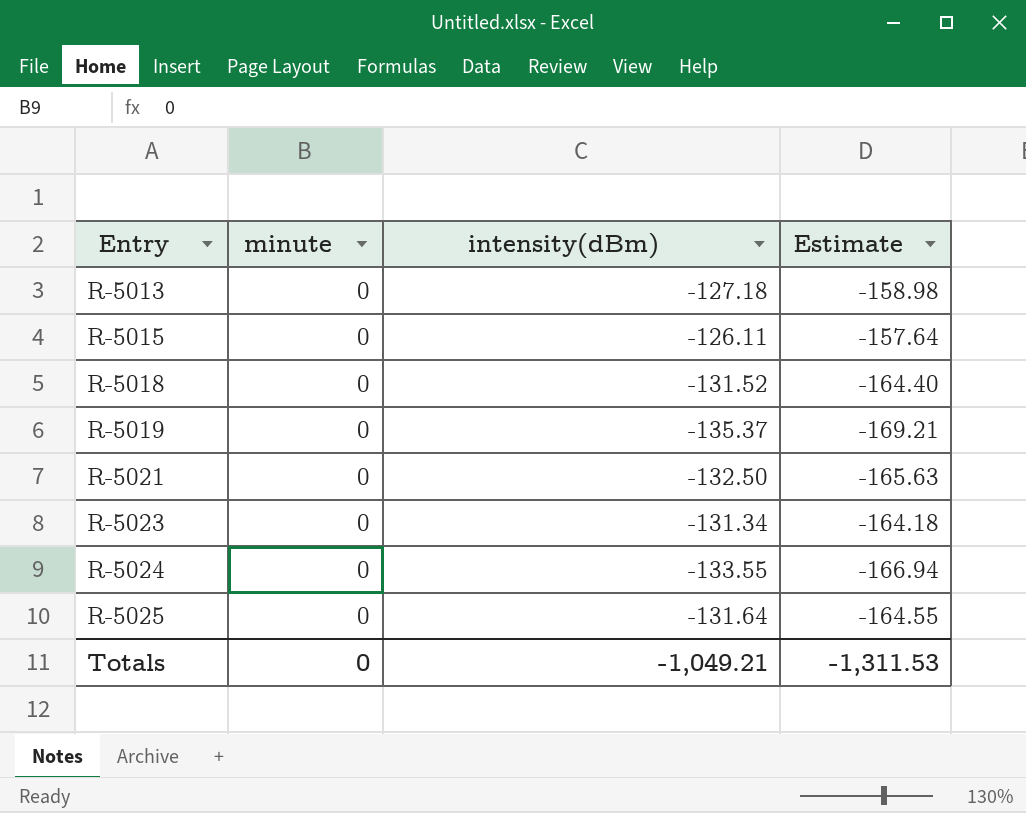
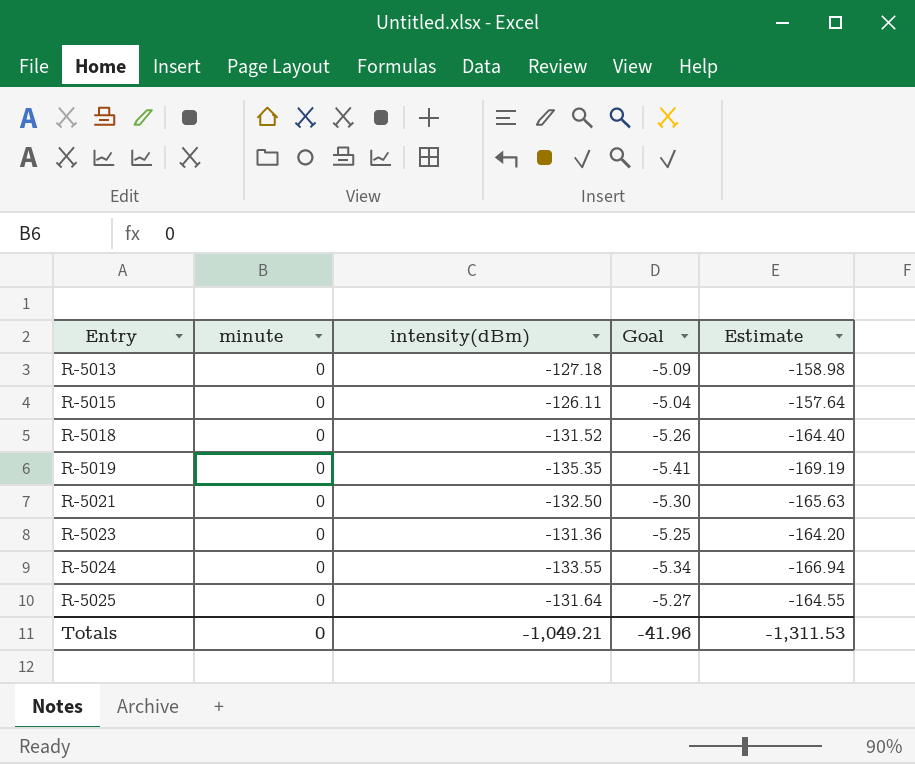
column Goal | formula: none -> [intensity(dBm)] * 0.04
R-5019 | intensity(dBm): -135.37 -> -135.35
R-5019 | Estimate: -169.21 -> -169.19
R-5023 | intensity(dBm): -131.34 -> -131.36
R-5023 | Estimate: -164.18 -> -164.20

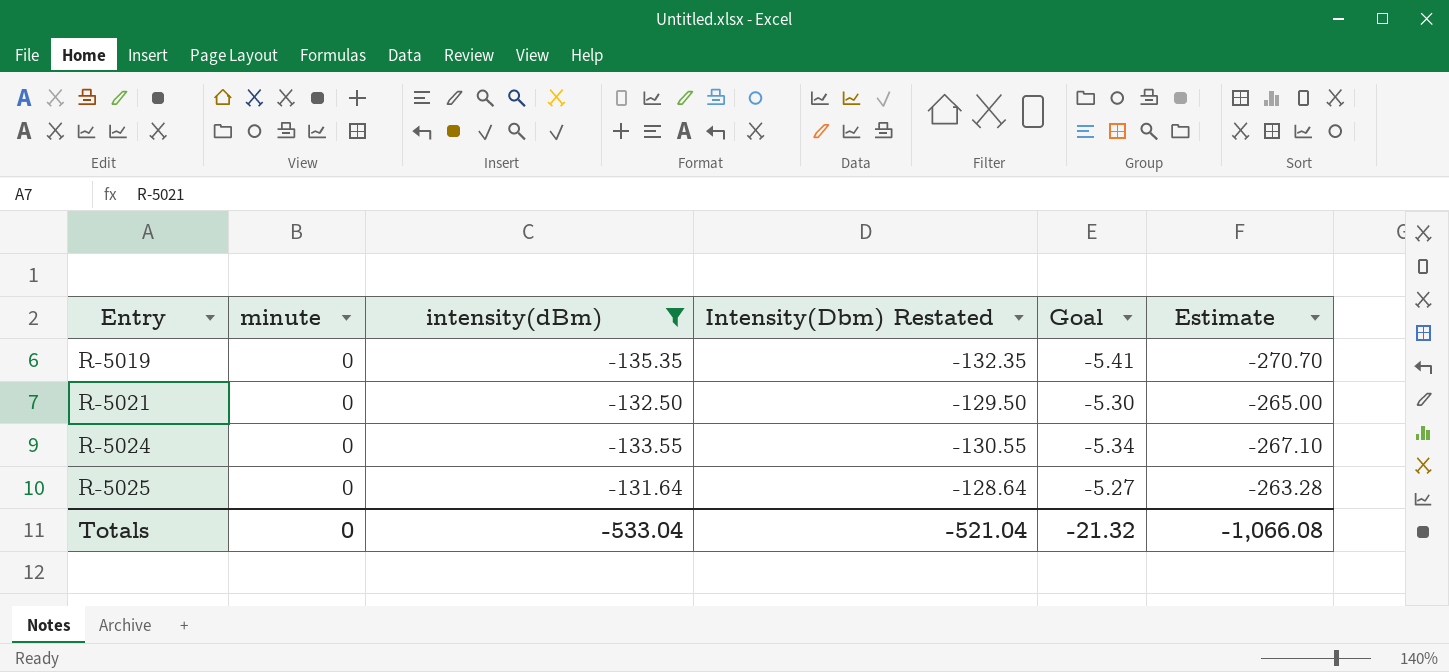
filter: none -> intensity(dBm) <= -131.64
column Intensity(Dbm) Restated | formula: none -> [intensity(dBm)] + 3
column Estimate | formula: [intensity(dBm)] * 1.25 -> [intensity(dBm)] * 2
Totals | intensity(dBm): -1,049.21 -> -533.04
Totals | Goal: -41.96 -> -21.32
Totals | Estimate: -1,311.53 -> -1,066.08

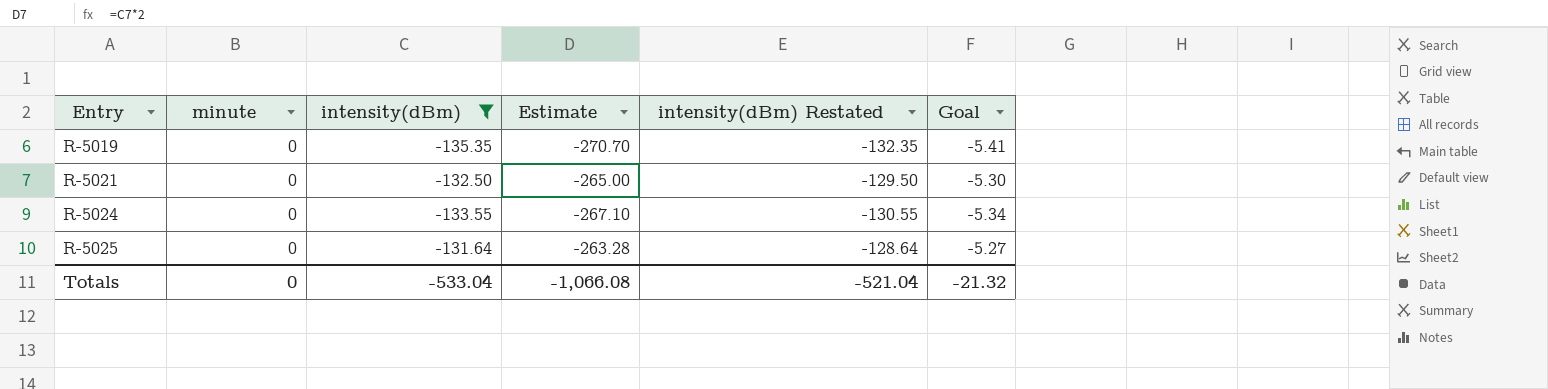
column Estimate | position: 6 -> 4
column name: Intensity(Dbm) Restated -> intensity(dBm) Restated

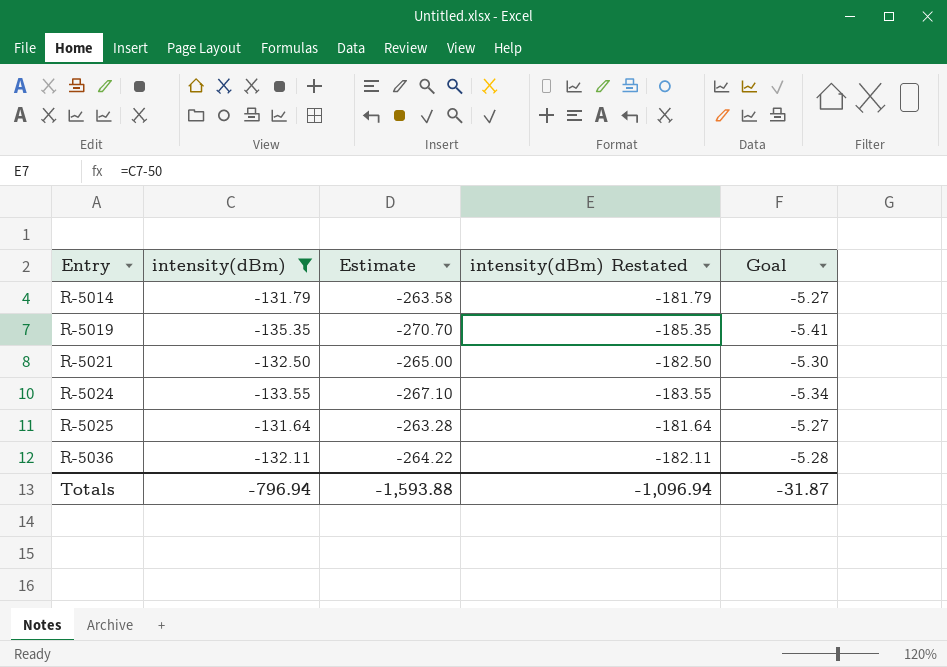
column minute | position: 2 -> none
column intensity(dBm) Restated | formula: [intensity(dBm)] + 3 -> [intensity(dBm)] - 50
row R-5014: none -> -131.79 | -263.58 | -181.79 | -5.27
row R-5036: none -> -132.11 | -264.22 | -182.11 | -5.28
Totals | intensity(dBm): -533.04 -> -796.94
Totals | Estimate: -1,066.08 -> -1,593.88
Totals | intensity(dBm) Restated: -521.04 -> -1,096.94
Totals | Goal: -21.32 -> -31.87

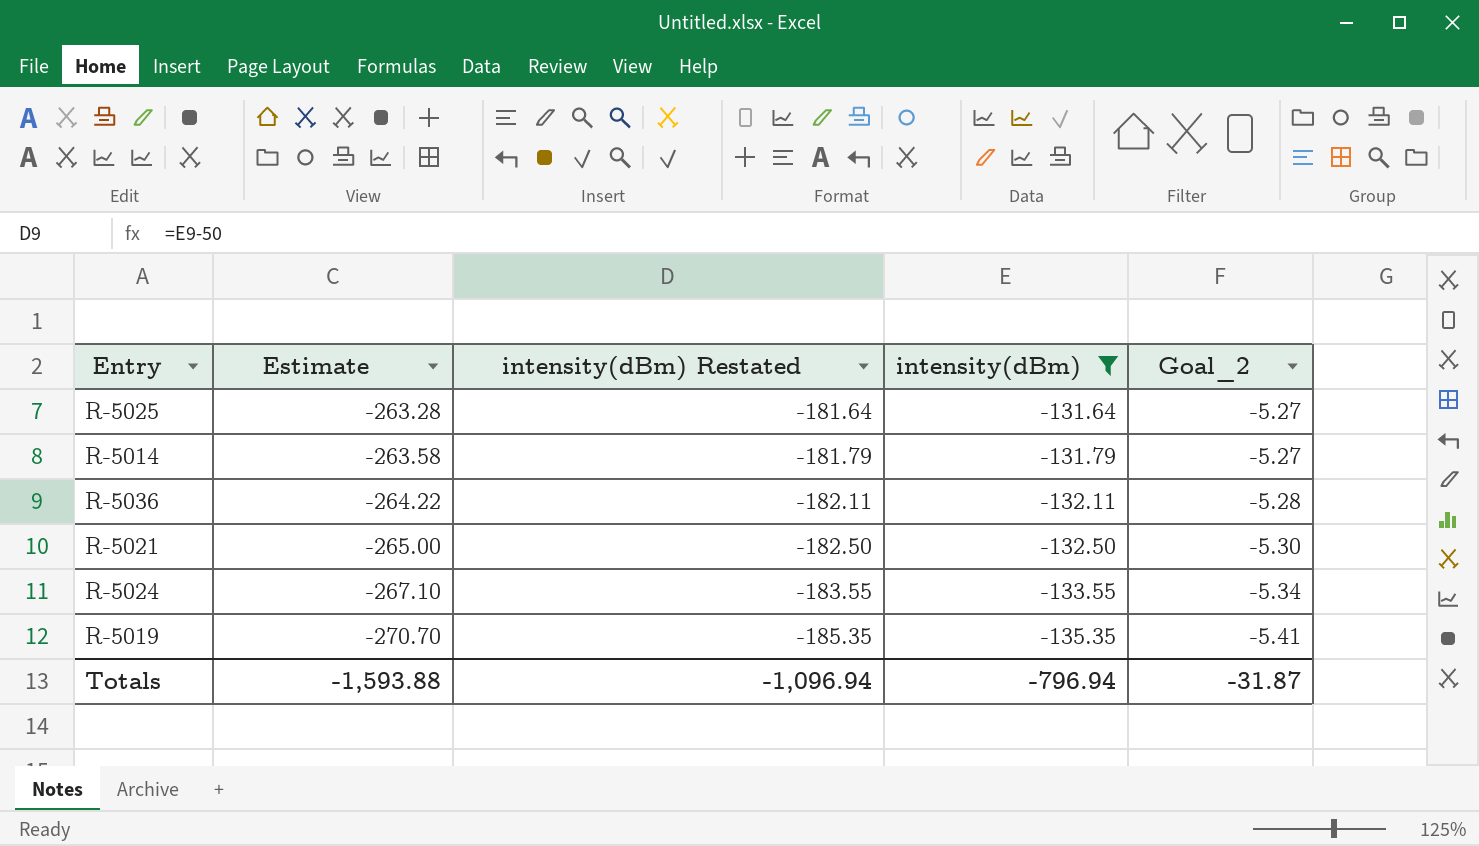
row order: Entry ascending -> Estimate descending
column intensity(dBm) | position: 2 -> 4
column name: Goal -> Goal_2

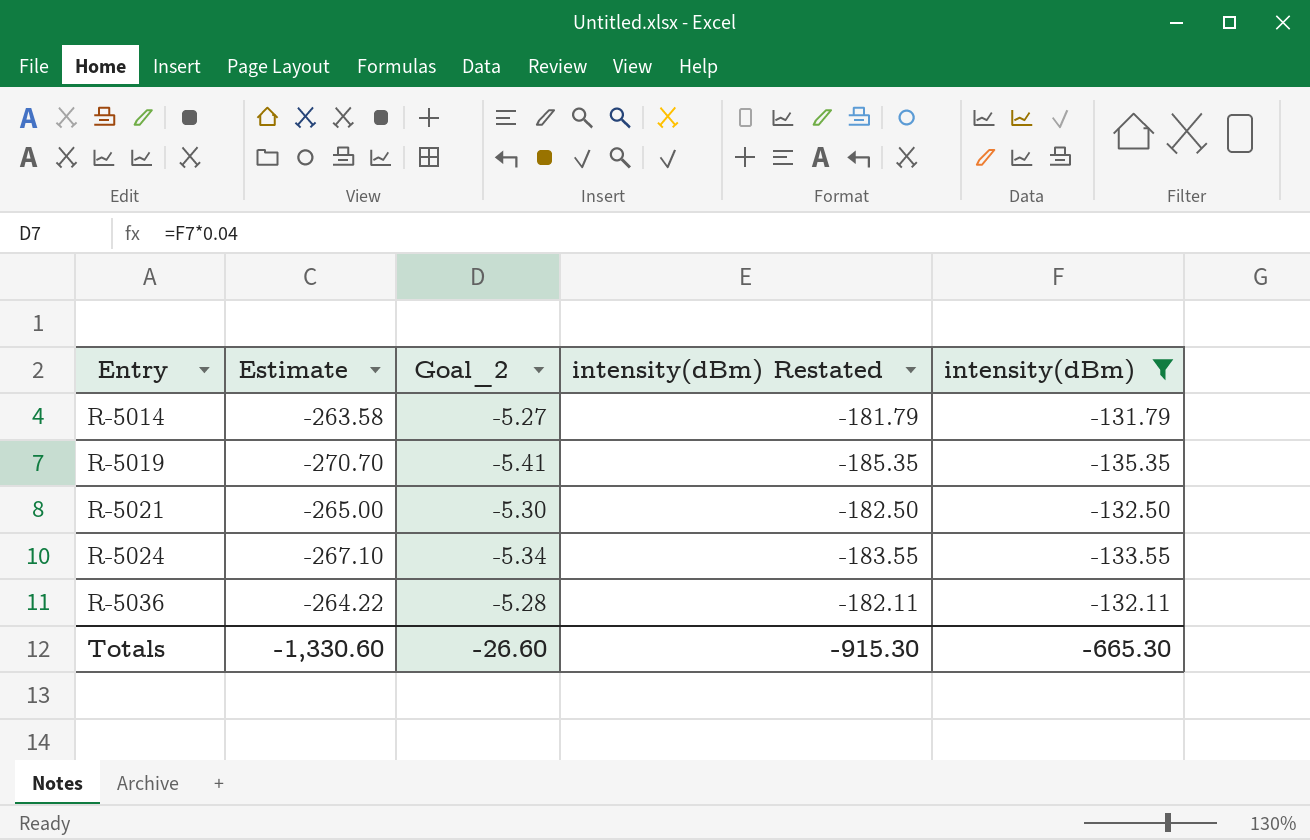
row order: Estimate descending -> Entry ascending
column Goal_2 | position: 5 -> 3
row R-5025: -263.28 | -181.64 | -131.64 | -5.27 -> none
Totals | Estimate: -1,593.88 -> -1,330.60
Totals | Goal_2: -31.87 -> -26.60
Totals | intensity(dBm) Restated: -1,096.94 -> -915.30
Totals | intensity(dBm): -796.94 -> -665.30

